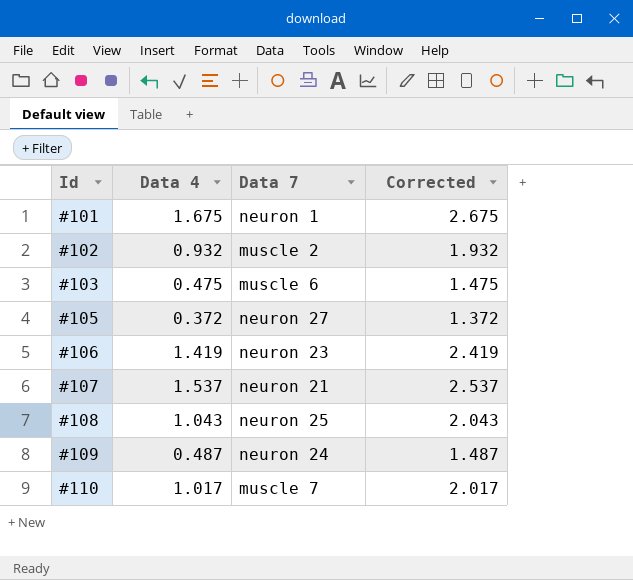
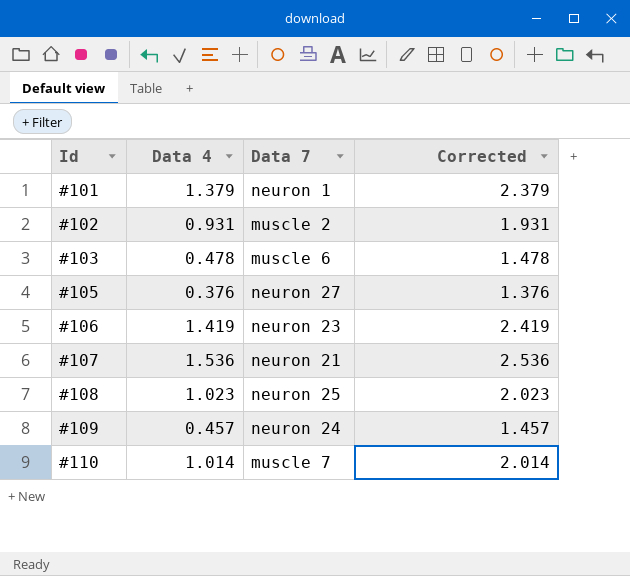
#101 | Data 4: 1.675 -> 1.379
#101 | Corrected: 2.675 -> 2.379
#102 | Data 4: 0.932 -> 0.931
#102 | Corrected: 1.932 -> 1.931
#103 | Data 4: 0.475 -> 0.478
#103 | Corrected: 1.475 -> 1.478
#105 | Data 4: 0.372 -> 0.376
#105 | Corrected: 1.372 -> 1.376
#107 | Data 4: 1.537 -> 1.536
#107 | Corrected: 2.537 -> 2.536
#108 | Data 4: 1.043 -> 1.023
#108 | Corrected: 2.043 -> 2.023
#109 | Data 4: 0.487 -> 0.457
#109 | Corrected: 1.487 -> 1.457
#110 | Data 4: 1.017 -> 1.014
#110 | Corrected: 2.017 -> 2.014

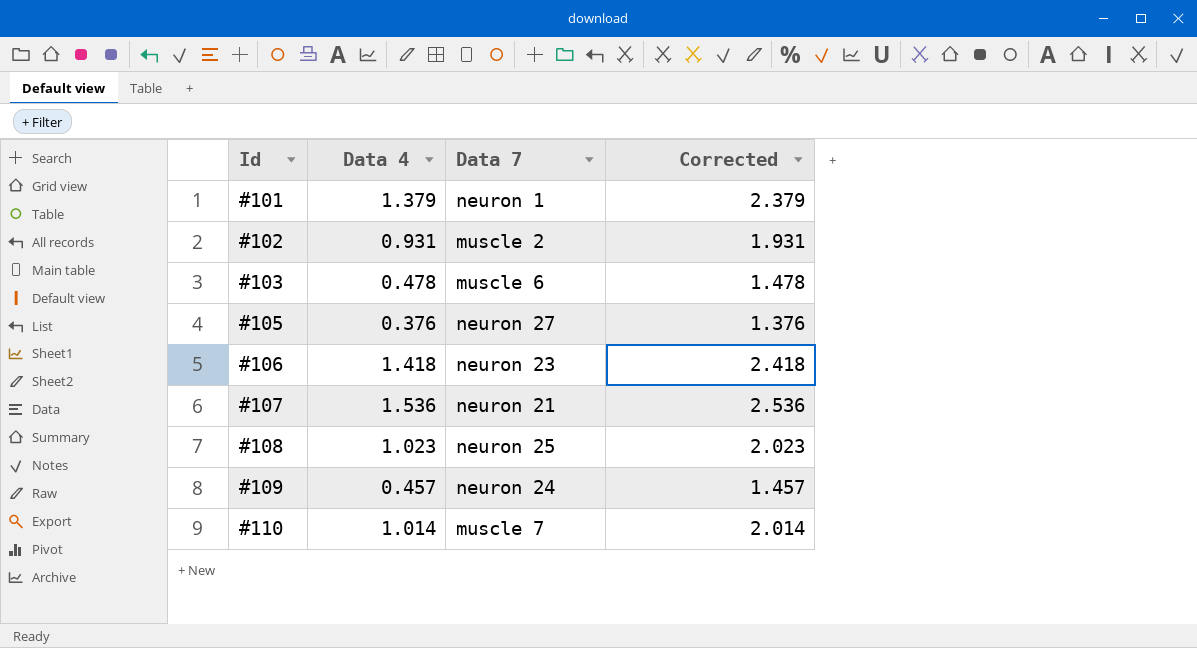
#106 | Data 4: 1.419 -> 1.418
#106 | Corrected: 2.419 -> 2.418

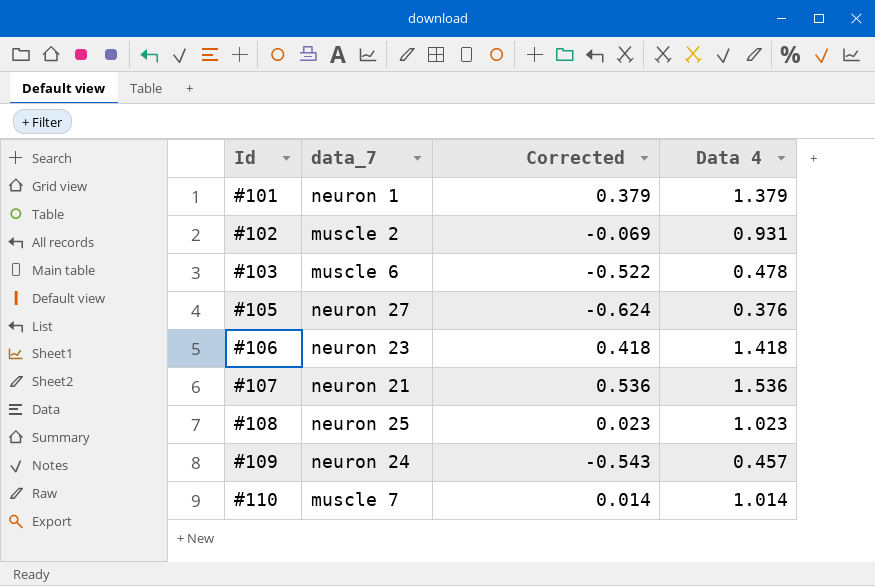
column name: Data 7 -> data_7
column Corrected | formula: [Data 4] + 1 -> [Data 4] - 1
column Data 4 | position: 2 -> 4

